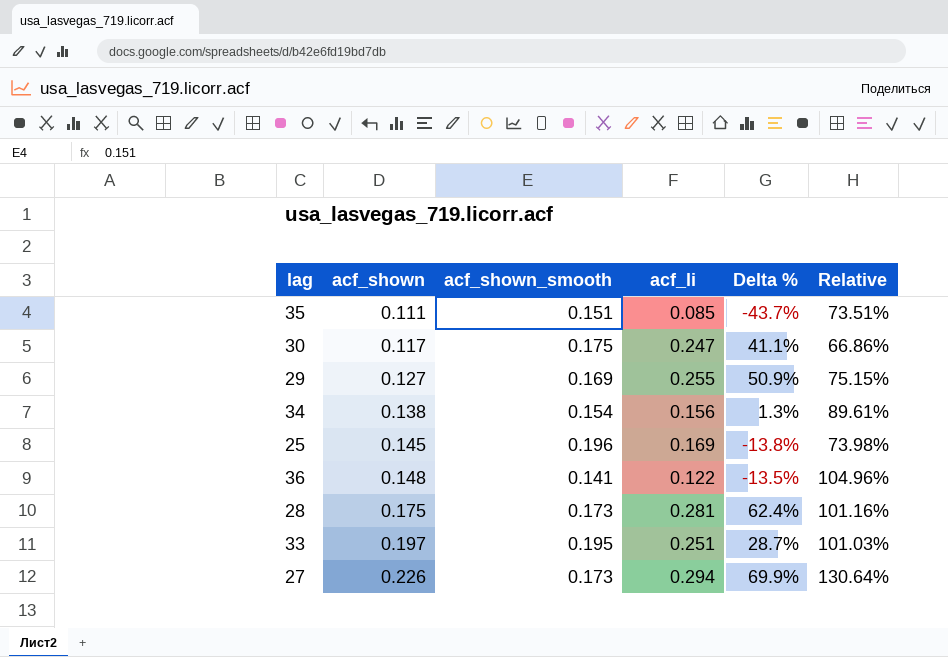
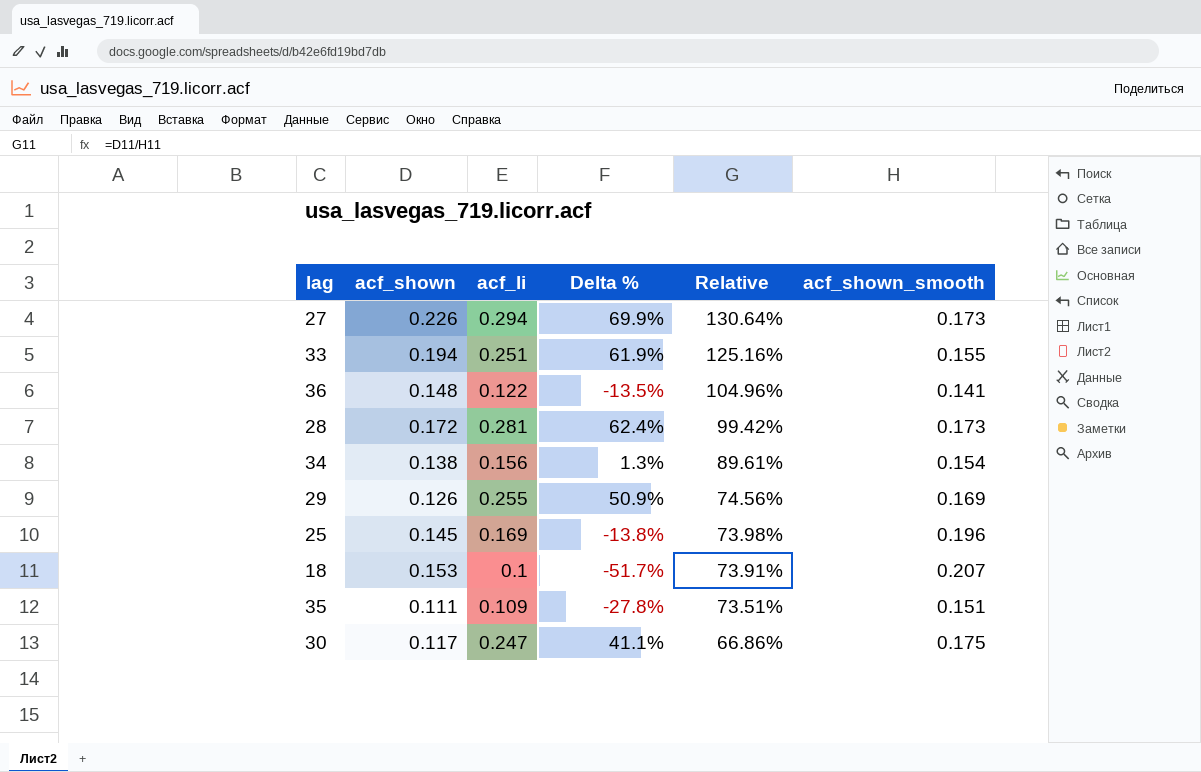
row order: acf_shown ascending -> Relative descending
column acf_shown_smooth | position: 3 -> 6
33 | acf_shown: 0.197 -> 0.194
33 | Delta %: 28.7% -> 61.9%
33 | Relative: 101.03% -> 125.16%
33 | acf_shown_smooth: 0.195 -> 0.155
28 | acf_shown: 0.175 -> 0.172
28 | Relative: 101.16% -> 99.42%
29 | acf_shown: 0.127 -> 0.126
29 | Relative: 75.15% -> 74.56%
row 18: none -> 0.153 | 0.1 | -51.7% | 73.91% | 0.207
35 | acf_li: 0.085 -> 0.109
35 | Delta %: -43.7% -> -27.8%

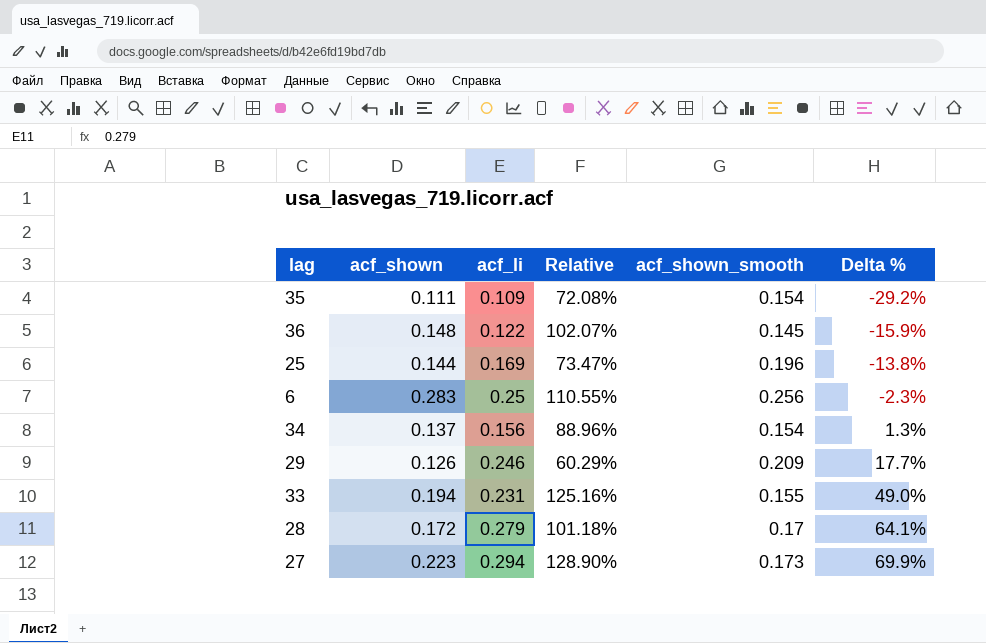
row order: Relative descending -> Delta % ascending
column Delta % | position: 4 -> 6
row 18: 0.153 | 0.1 | -51.7% | 73.91% | 0.207 -> none
row 30: 0.117 | 0.247 | 41.1% | 66.86% | 0.175 -> none
35 | Relative: 73.51% -> 72.08%
35 | acf_shown_smooth: 0.151 -> 0.154
35 | Delta %: -27.8% -> -29.2%
36 | Relative: 104.96% -> 102.07%
36 | acf_shown_smooth: 0.141 -> 0.145
36 | Delta %: -13.5% -> -15.9%
25 | acf_shown: 0.145 -> 0.144
25 | Relative: 73.98% -> 73.47%
row 6: none -> 0.283 | 0.25 | 110.55% | 0.256 | -2.3%
34 | acf_shown: 0.138 -> 0.137
34 | Relative: 89.61% -> 88.96%
29 | acf_li: 0.255 -> 0.246
29 | Relative: 74.56% -> 60.29%
29 | acf_shown_smooth: 0.169 -> 0.209
29 | Delta %: 50.9% -> 17.7%
33 | acf_li: 0.251 -> 0.231
33 | Delta %: 61.9% -> 49.0%
28 | acf_li: 0.281 -> 0.279
28 | Relative: 99.42% -> 101.18%
28 | acf_shown_smooth: 0.173 -> 0.17
28 | Delta %: 62.4% -> 64.1%
27 | acf_shown: 0.226 -> 0.223
27 | Relative: 130.64% -> 128.90%

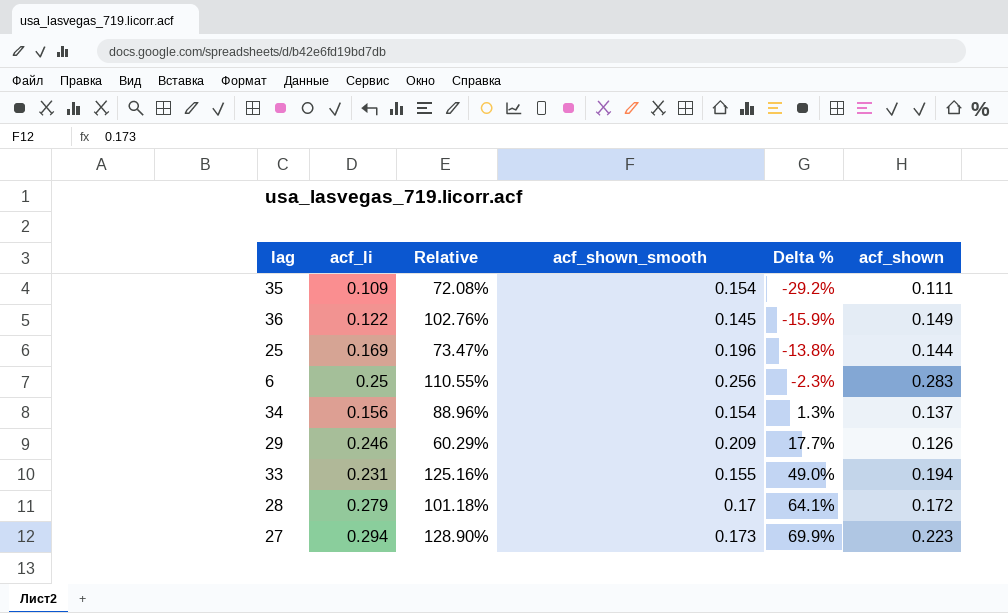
column acf_shown | position: 2 -> 6
36 | Relative: 102.07% -> 102.76%
36 | acf_shown: 0.148 -> 0.149

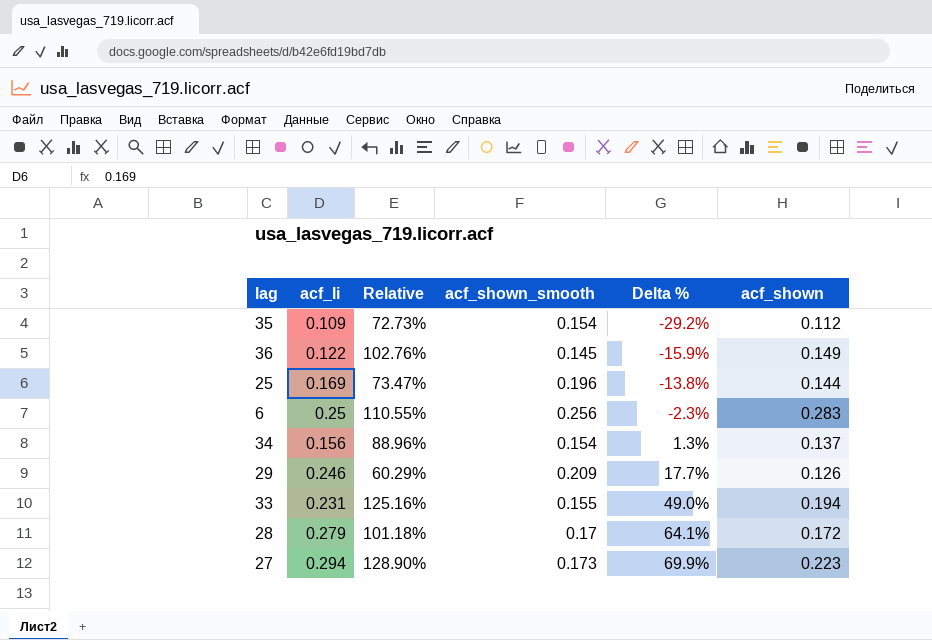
35 | Relative: 72.08% -> 72.73%
35 | acf_shown: 0.111 -> 0.112

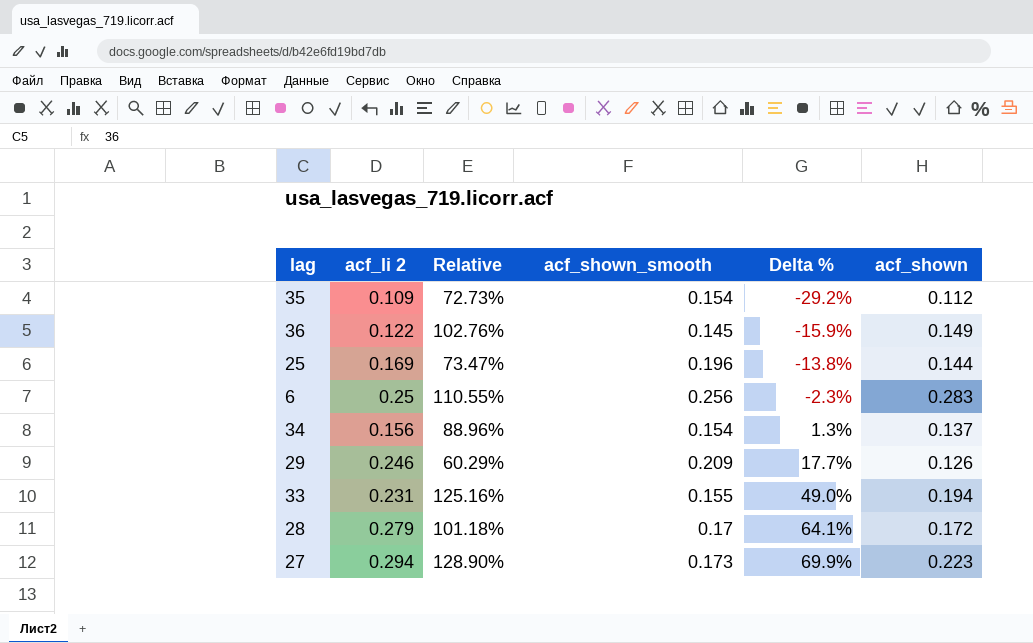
column name: acf_li -> acf_li 2

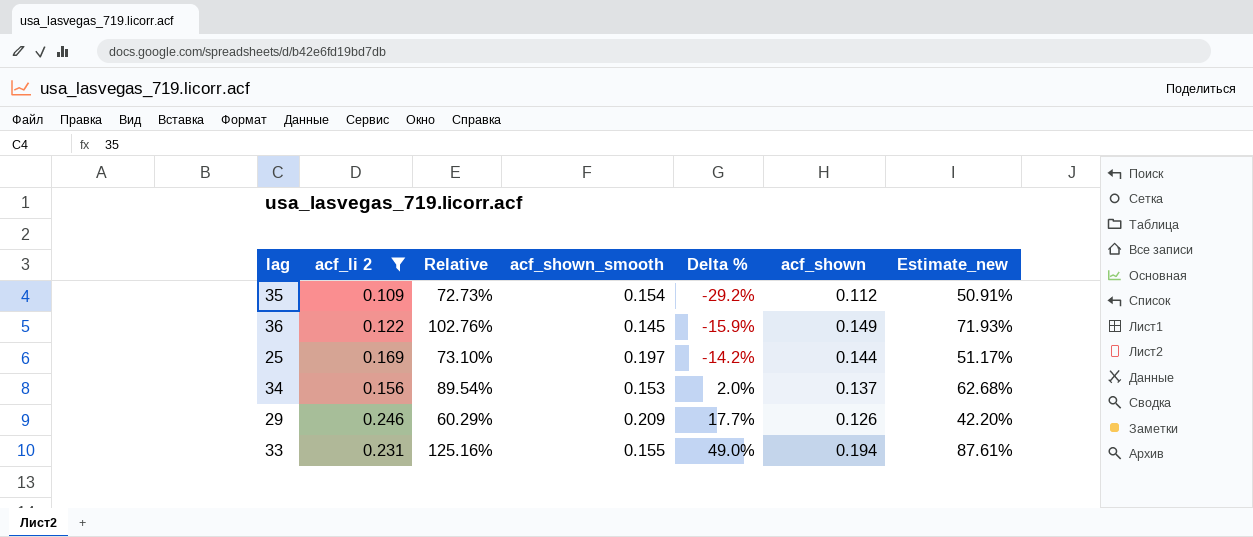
filter: none -> acf_li 2 <= 0.246
column Estimate_new | formula: none -> [Relative] * 0.7
25 | Relative: 73.47% -> 73.10%
25 | acf_shown_smooth: 0.196 -> 0.197
25 | Delta %: -13.8% -> -14.2%
34 | Relative: 88.96% -> 89.54%
34 | acf_shown_smooth: 0.154 -> 0.153
34 | Delta %: 1.3% -> 2.0%

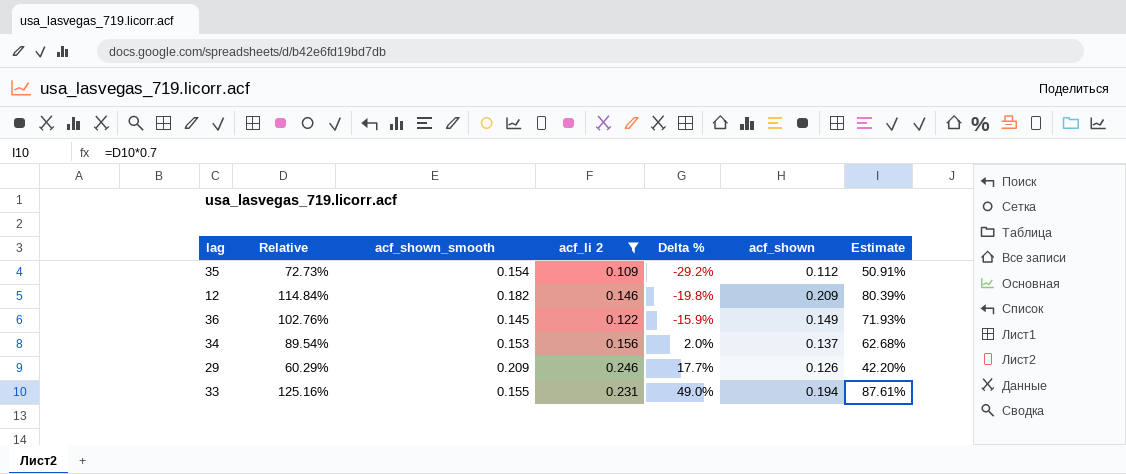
column acf_li 2 | position: 2 -> 4
column name: Estimate_new -> Estimate
row 25: 0.169 | 73.10% | 0.197 | -14.2% | 0.144 | 51.17% -> none
row 12: none -> 114.84% | 0.182 | 0.146 | -19.8% | 0.209 | 80.39%

